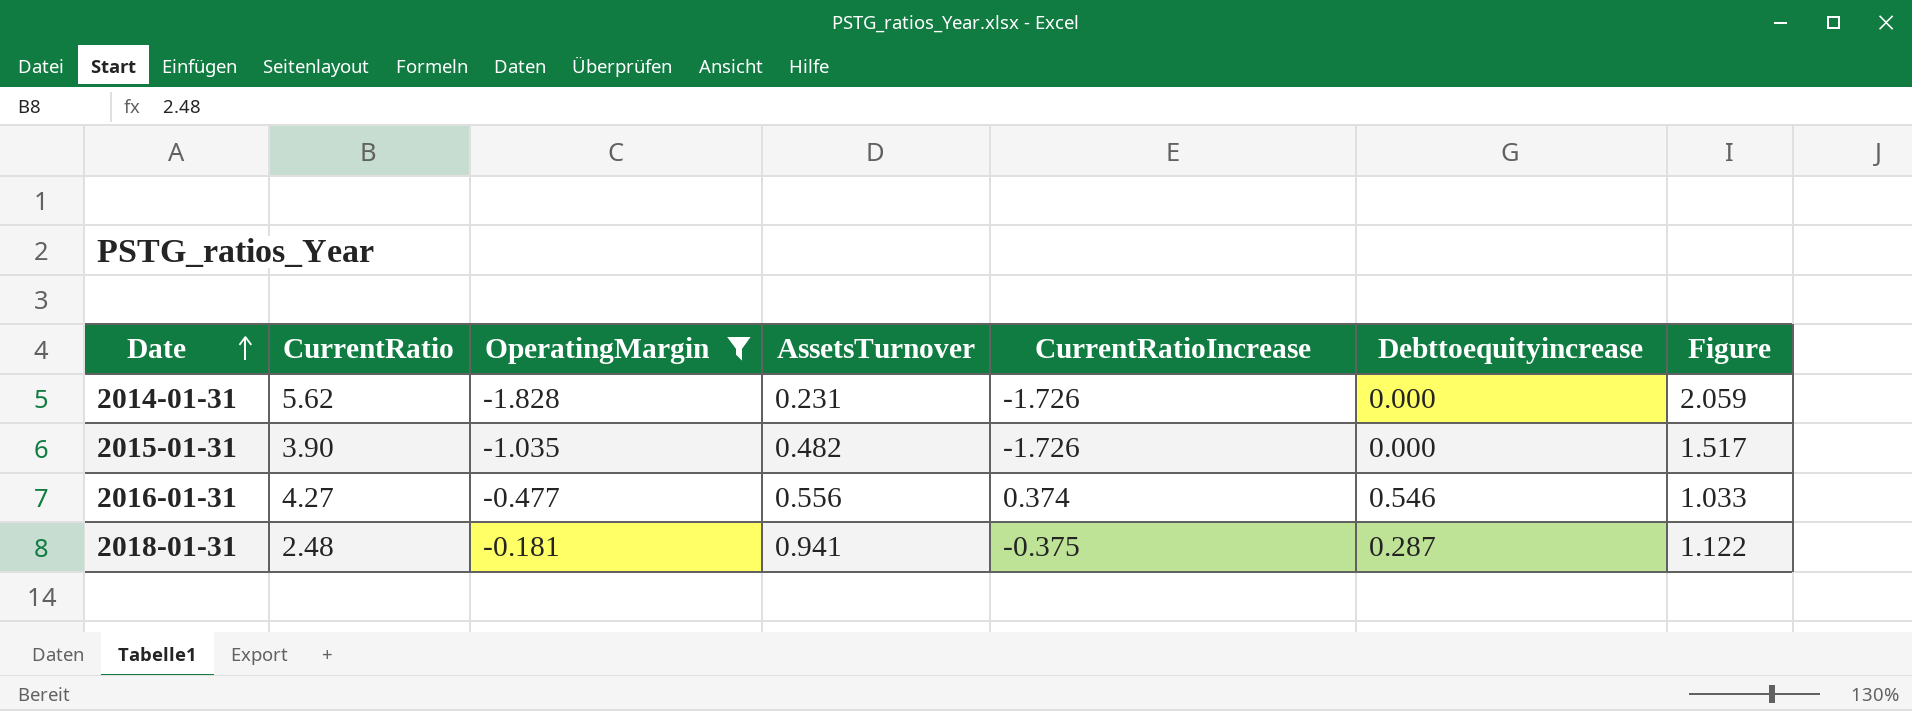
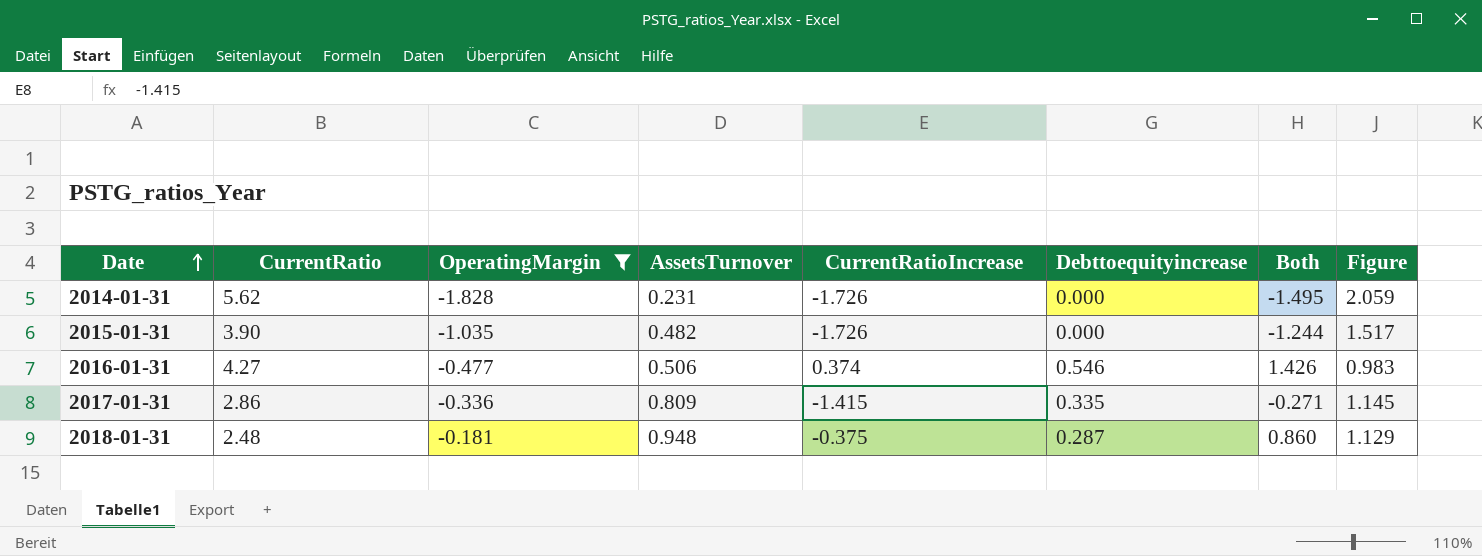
column Both | formula: none -> [AssetsTurnover] + [CurrentRatioIncrease] + [Debttoequityincrease]
2016-01-31 | AssetsTurnover: 0.556 -> 0.506
2016-01-31 | Figure: 1.033 -> 0.983
row 2017-01-31: none -> 2.86 | -0.336 | 0.809 | -1.415 | 0.335 | -0.271 | 1.145
2018-01-31 | AssetsTurnover: 0.941 -> 0.948
2018-01-31 | Figure: 1.122 -> 1.129

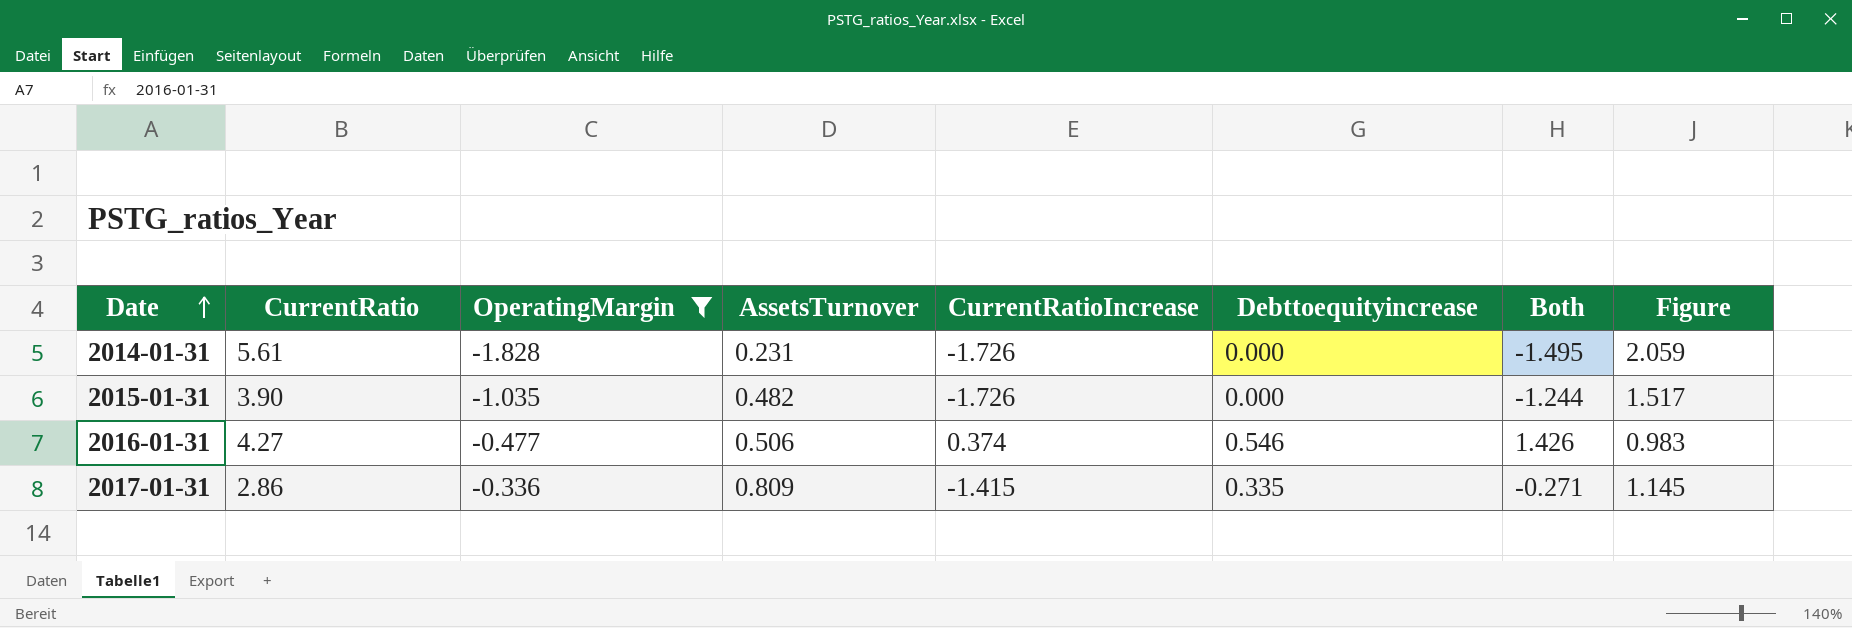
row 2018-01-31: 2.48 | -0.181 | 0.948 | -0.375 | 0.287 | 0.860 | 1.129 -> none
2014-01-31 | CurrentRatio: 5.62 -> 5.61

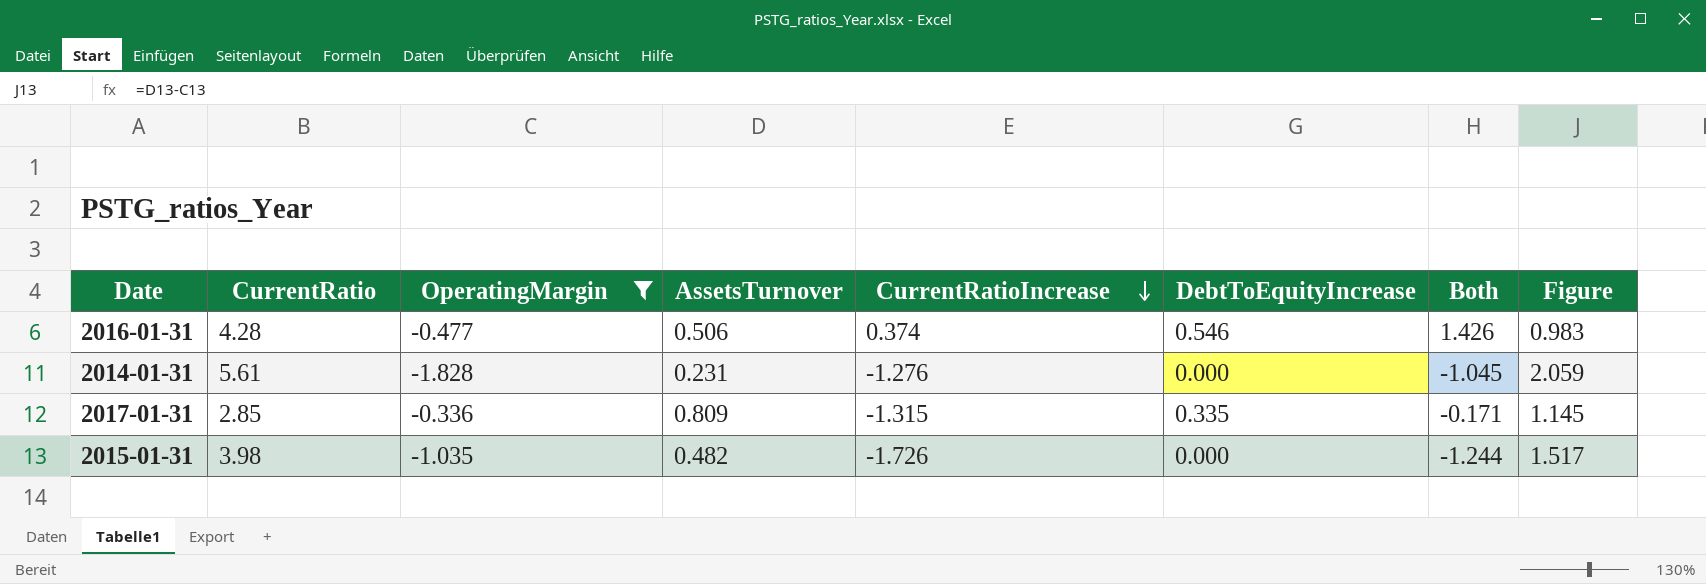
row order: Date ascending -> CurrentRatioIncrease descending
column name: Debttoequityincrease -> DebtToEquityIncrease
2016-01-31 | CurrentRatio: 4.27 -> 4.28
2014-01-31 | CurrentRatioIncrease: -1.726 -> -1.276
2014-01-31 | Both: -1.495 -> -1.045
2017-01-31 | CurrentRatio: 2.86 -> 2.85
2017-01-31 | CurrentRatioIncrease: -1.415 -> -1.315
2017-01-31 | Both: -0.271 -> -0.171
2015-01-31 | CurrentRatio: 3.90 -> 3.98

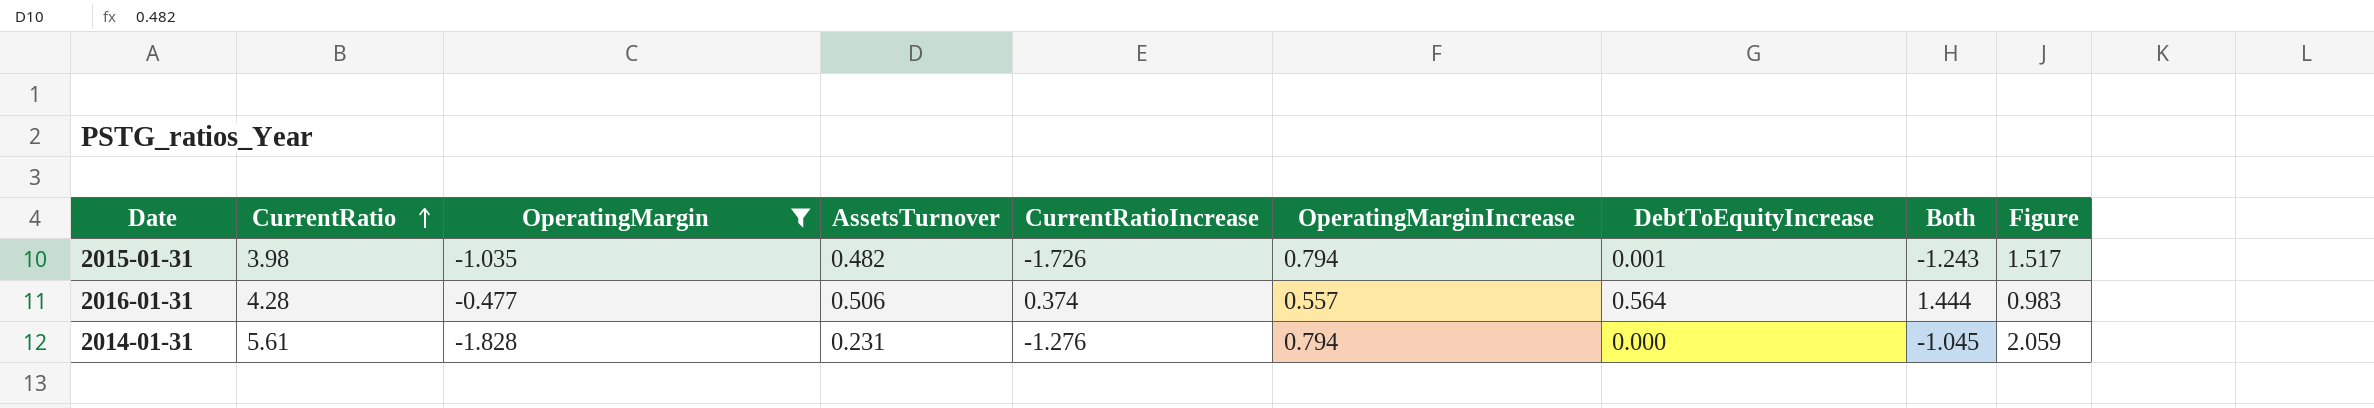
row order: CurrentRatioIncrease descending -> CurrentRatio ascending
column OperatingMarginIncrease | position: none -> 6
row 2017-01-31: 2.85 | -0.336 | 0.809 | -1.315 | 0.335 | -0.171 | 1.145 -> none
2015-01-31 | DebtToEquityIncrease: 0.000 -> 0.001
2015-01-31 | Both: -1.244 -> -1.243
2016-01-31 | DebtToEquityIncrease: 0.546 -> 0.564
2016-01-31 | Both: 1.426 -> 1.444

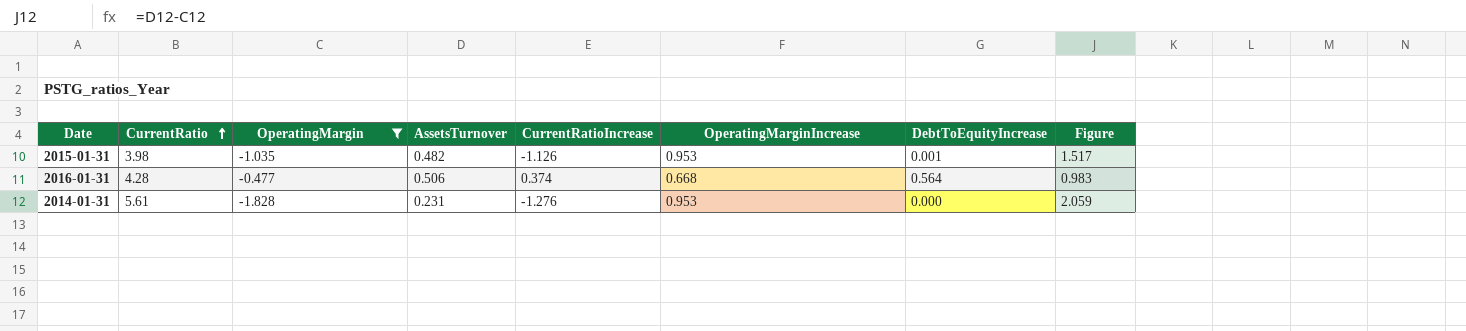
column Both | formula: [AssetsTurnover] + [CurrentRatioIncrease] + [DebtToEquityIncrease] -> none
2015-01-31 | CurrentRatioIncrease: -1.726 -> -1.126
2015-01-31 | OperatingMarginIncrease: 0.794 -> 0.953
2016-01-31 | OperatingMarginIncrease: 0.557 -> 0.668
2014-01-31 | OperatingMarginIncrease: 0.794 -> 0.953

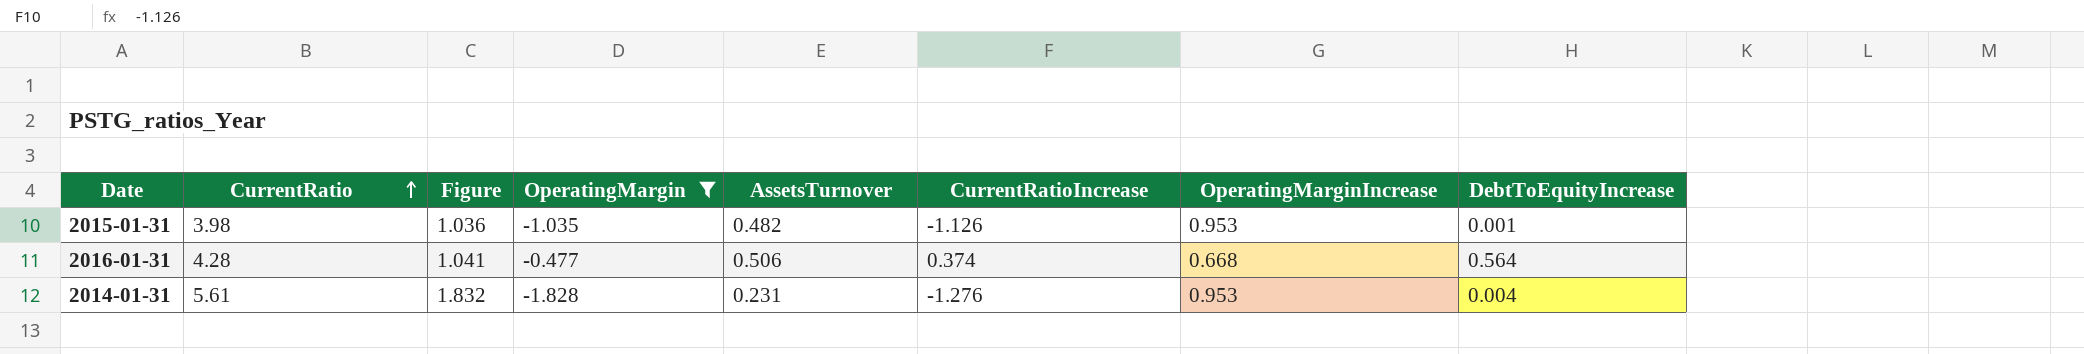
column Figure | formula: [AssetsTurnover] - [OperatingMargin] -> [DebtToEquityIncrease] - [OperatingMargin]
column Figure | position: 8 -> 3
2014-01-31 | DebtToEquityIncrease: 0.000 -> 0.004

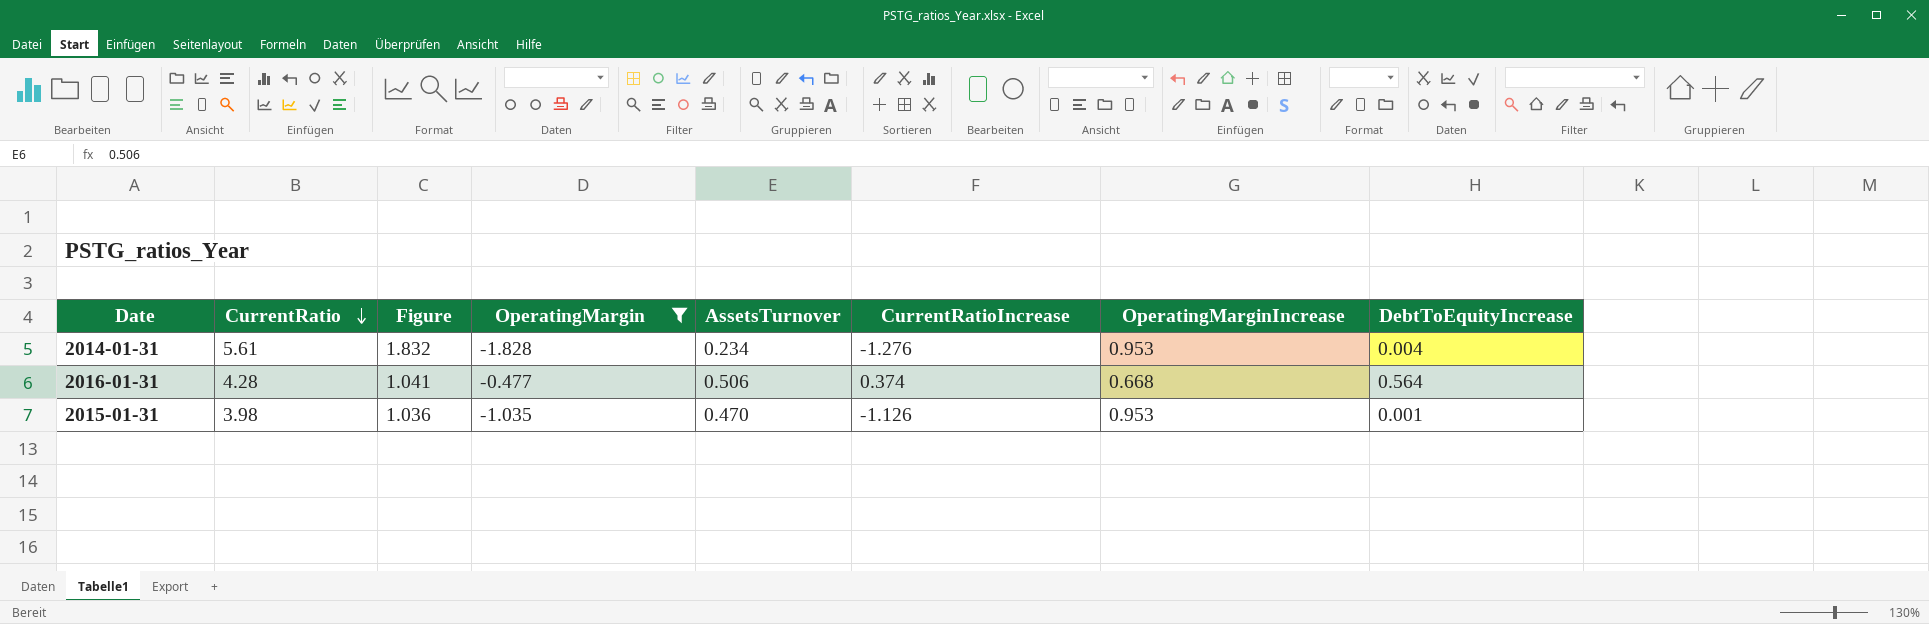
row order: CurrentRatio ascending -> CurrentRatio descending
2014-01-31 | AssetsTurnover: 0.231 -> 0.234
2015-01-31 | AssetsTurnover: 0.482 -> 0.470

